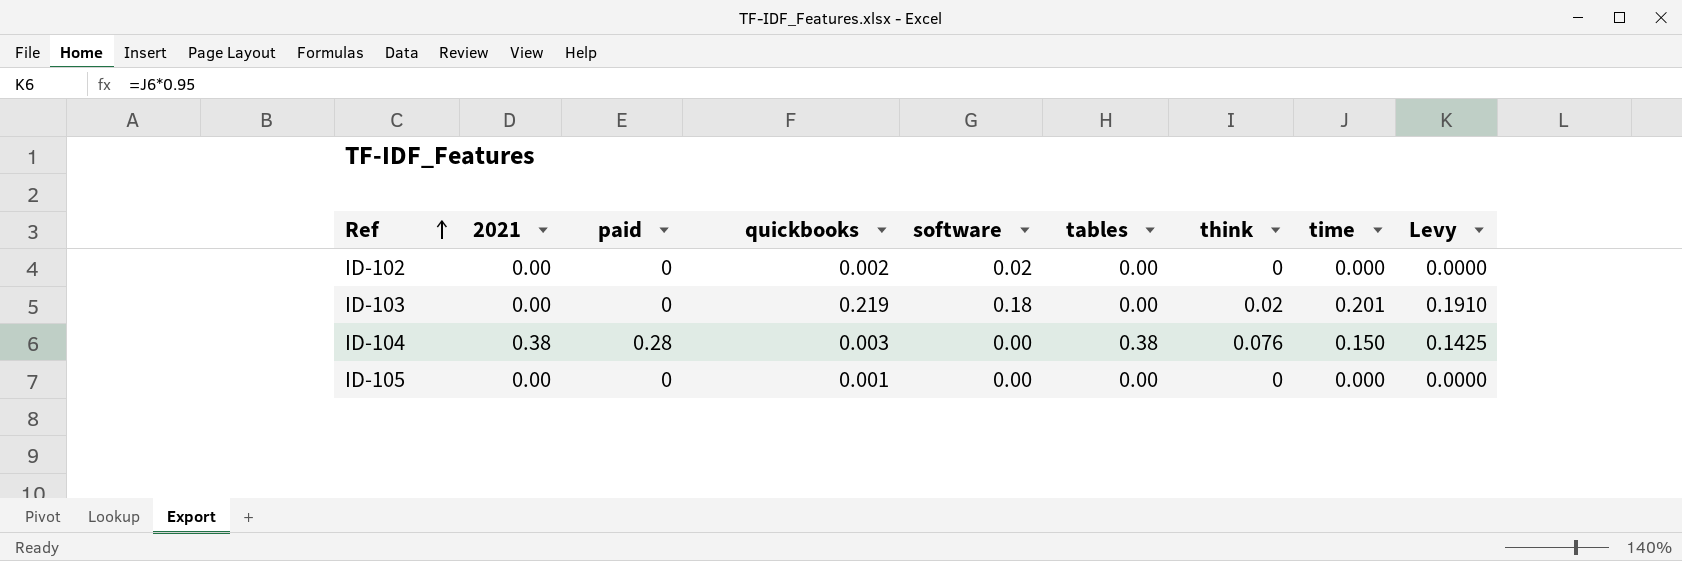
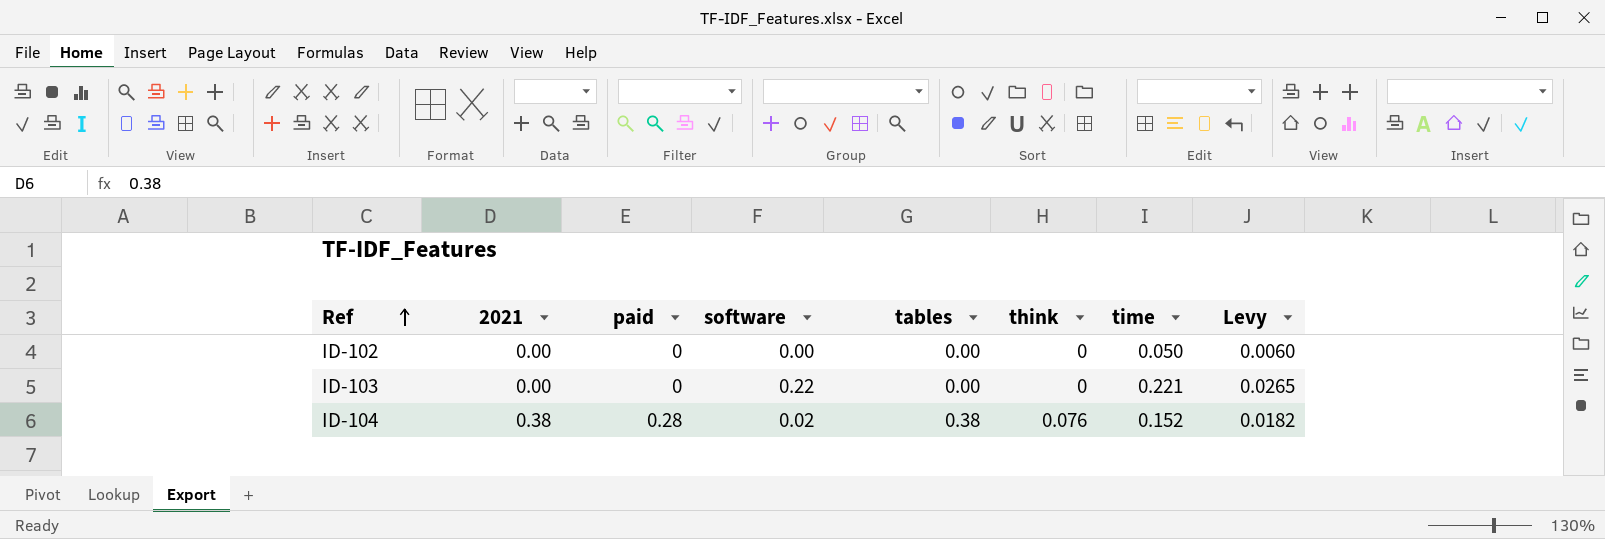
column quickbooks | position: 4 -> none
column Levy | formula: [time] * 0.95 -> [time] * 0.12
row ID-105: 0.00 | 0 | 0.001 | 0.00 | 0.00 | 0 | 0.000 | 0.0000 -> none
ID-102 | software: 0.02 -> 0.00
ID-102 | time: 0.000 -> 0.050
ID-103 | software: 0.18 -> 0.22
ID-103 | think: 0.02 -> 0
ID-103 | time: 0.201 -> 0.221
ID-104 | software: 0.00 -> 0.02
ID-104 | time: 0.150 -> 0.152

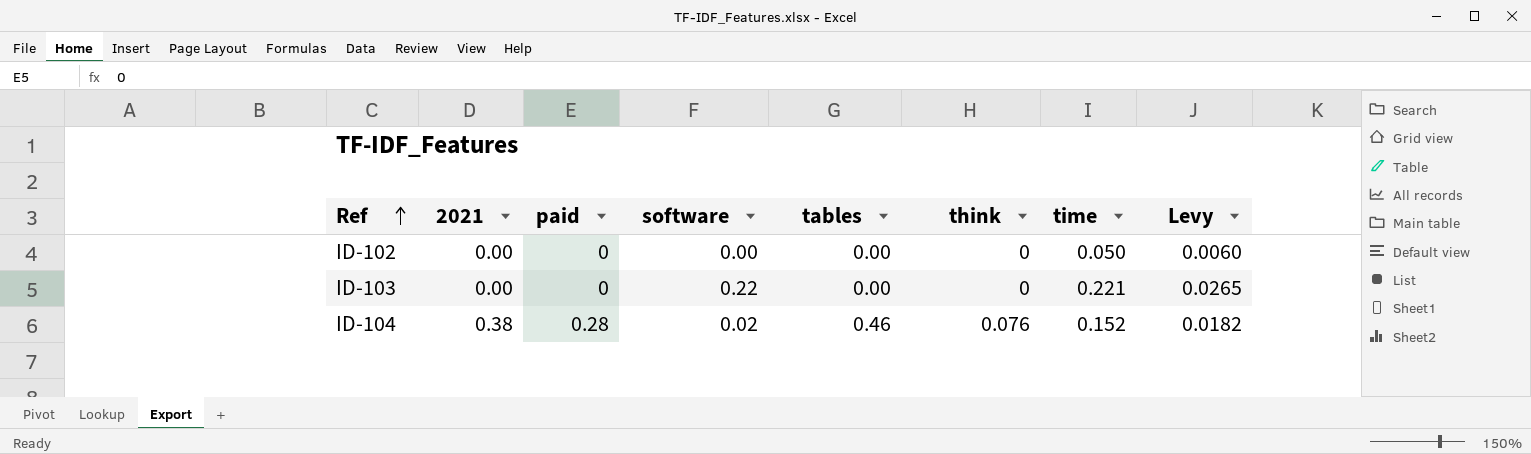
ID-104 | tables: 0.38 -> 0.46

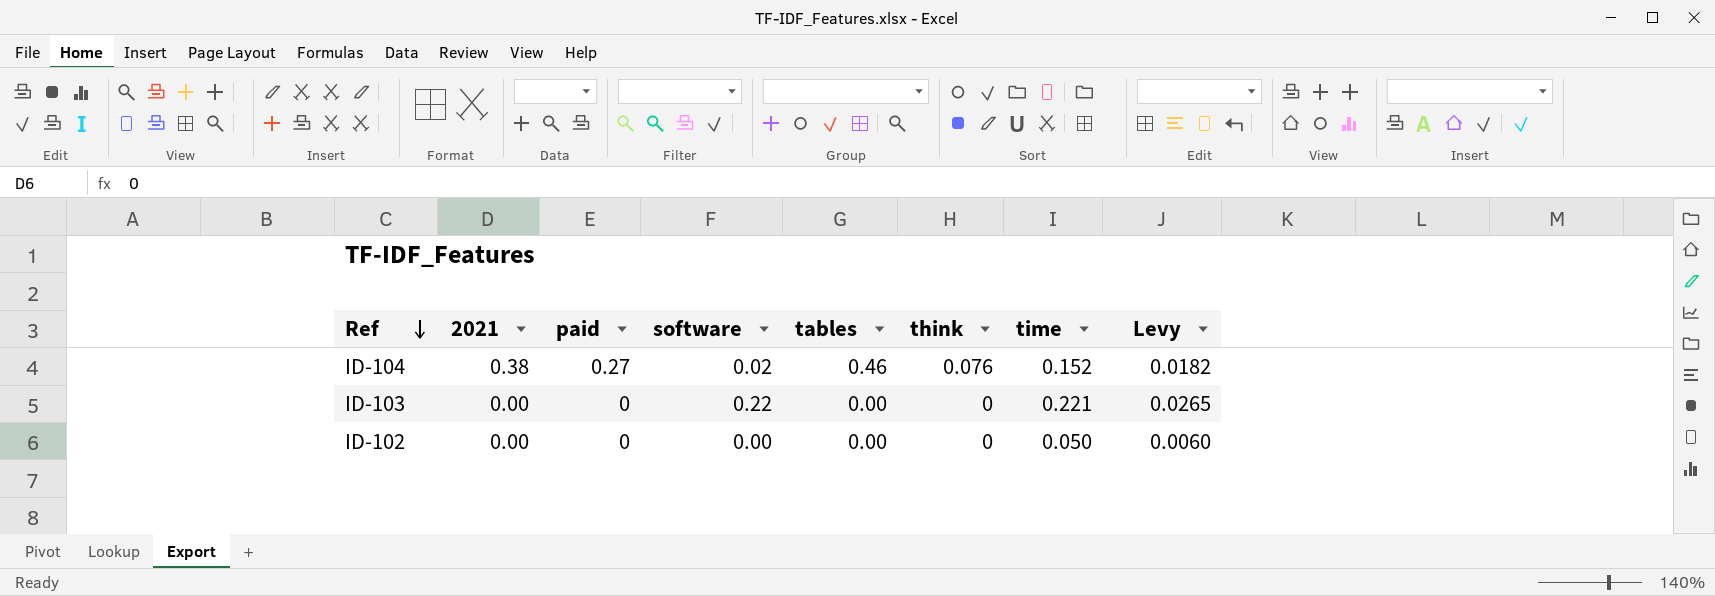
row order: Ref ascending -> Ref descending
ID-104 | paid: 0.28 -> 0.27

